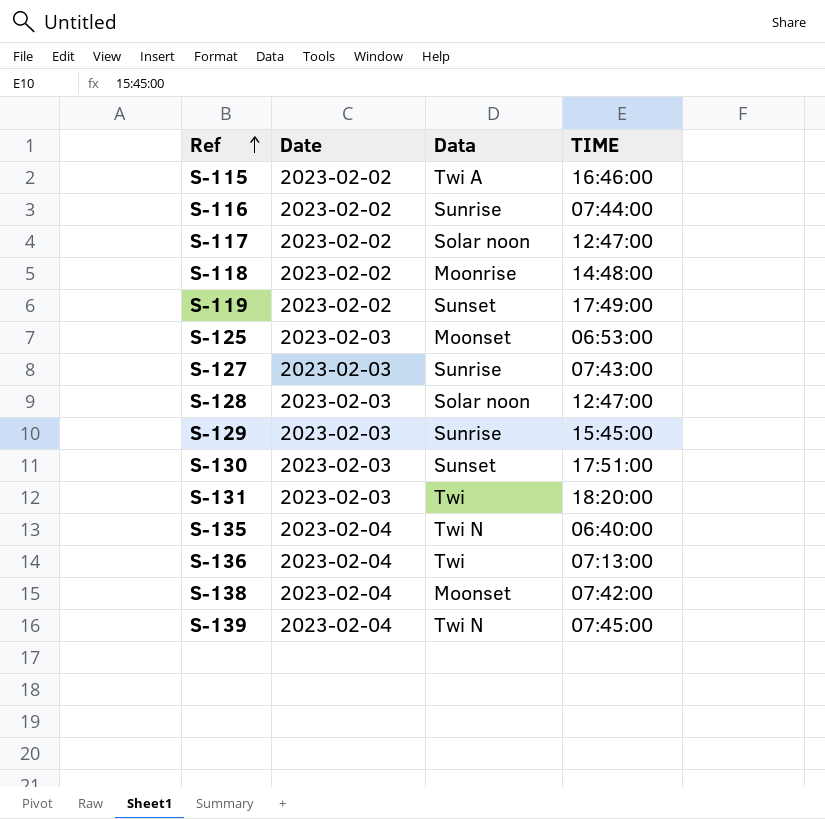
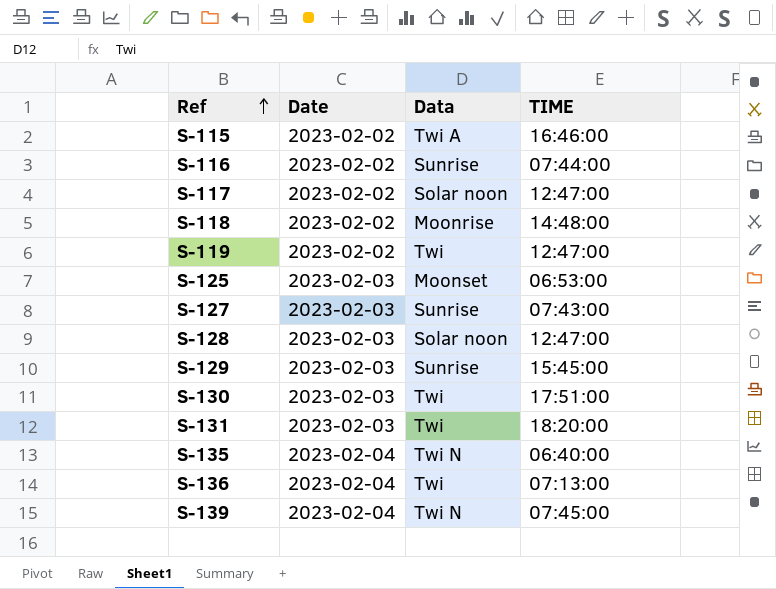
row S-138: 2023-02-04 | Moonset | 07:42:00 -> none
S-119 | Data: Sunset -> Twi
S-119 | TIME: 17:49:00 -> 12:47:00
S-130 | Data: Sunset -> Twi

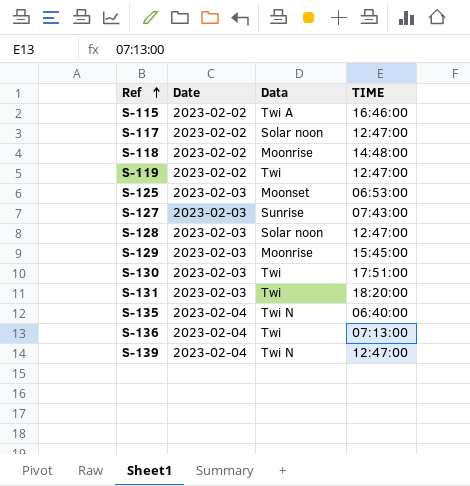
row S-116: 2023-02-02 | Sunrise | 07:44:00 -> none
S-129 | Data: Sunrise -> Moonrise
S-139 | TIME: 07:45:00 -> 12:47:00

